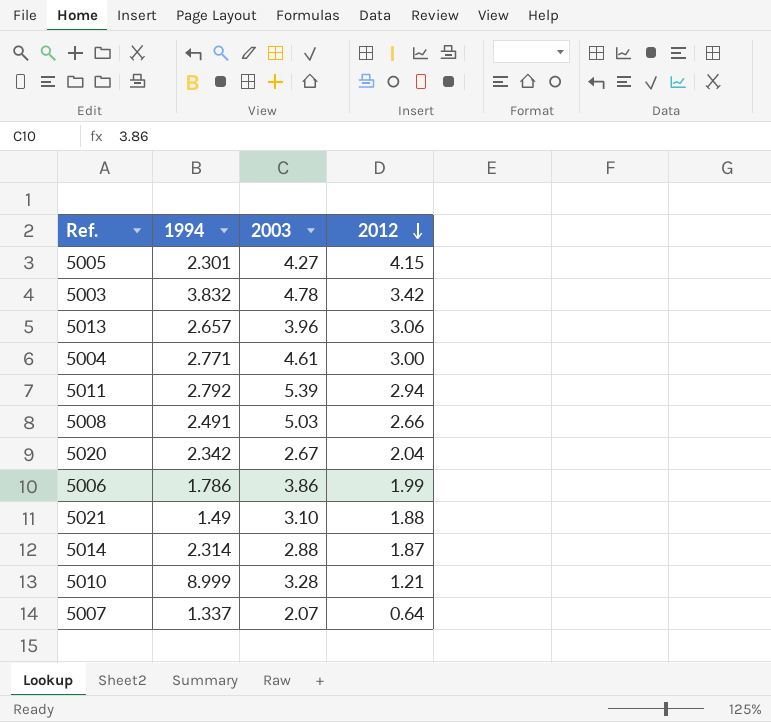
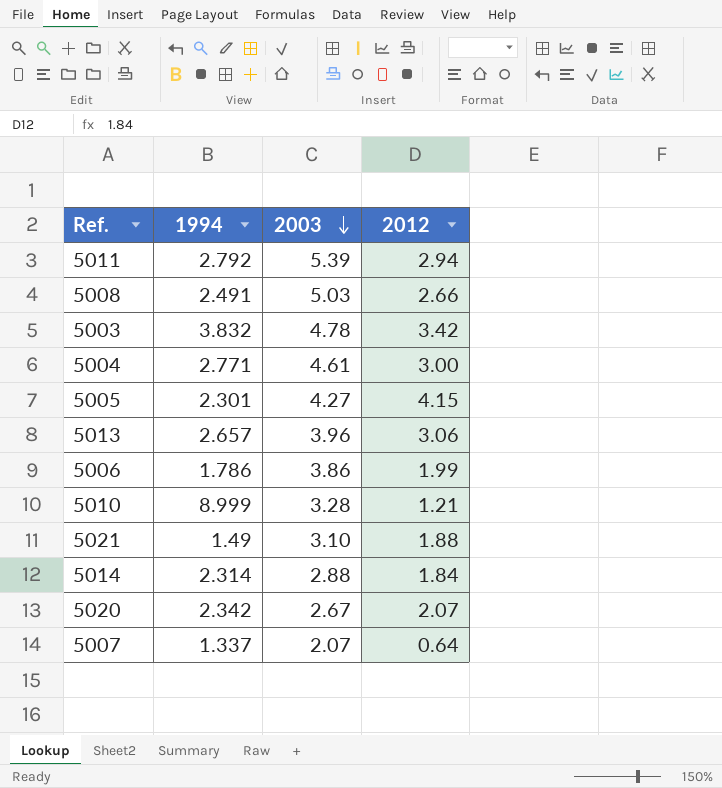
row order: 2012 descending -> 2003 descending
5014 | 2012: 1.87 -> 1.84
5020 | 2012: 2.04 -> 2.07

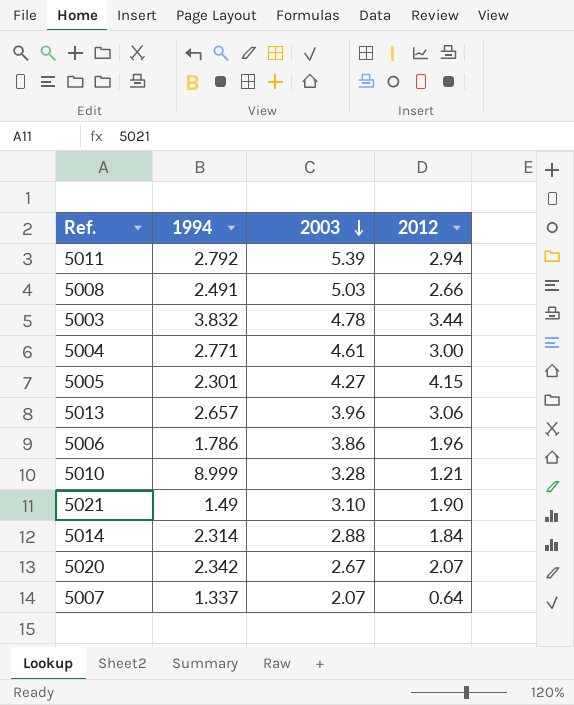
5003 | 2012: 3.42 -> 3.44
5006 | 2012: 1.99 -> 1.96
5021 | 2012: 1.88 -> 1.90

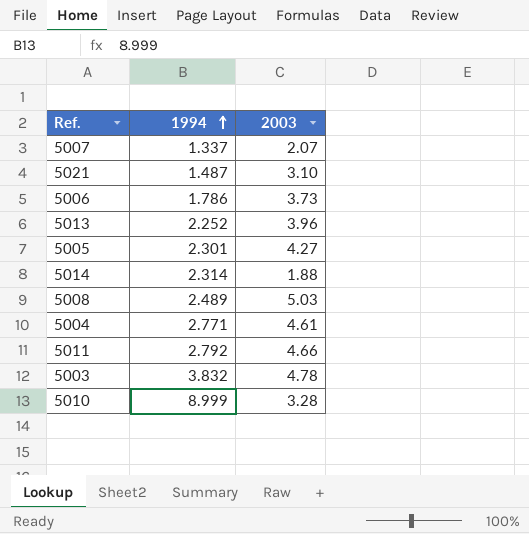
row order: 2003 descending -> 1994 ascending
column 2012 | position: 4 -> none
row 5020: 2.342 | 2.67 | 2.07 -> none
5021 | 1994: 1.49 -> 1.487
5006 | 2003: 3.86 -> 3.73
5013 | 1994: 2.657 -> 2.252
5014 | 2003: 2.88 -> 1.88
5008 | 1994: 2.491 -> 2.489
5011 | 2003: 5.39 -> 4.66

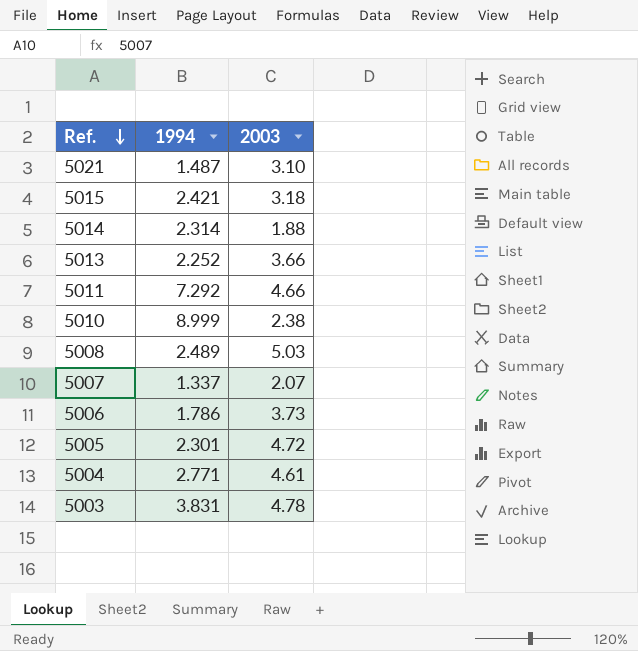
row order: 1994 ascending -> Ref. descending
row 5015: none -> 2.421 | 3.18
5013 | 2003: 3.96 -> 3.66
5011 | 1994: 2.792 -> 7.292
5010 | 2003: 3.28 -> 2.38
5005 | 2003: 4.27 -> 4.72
5003 | 1994: 3.832 -> 3.831

